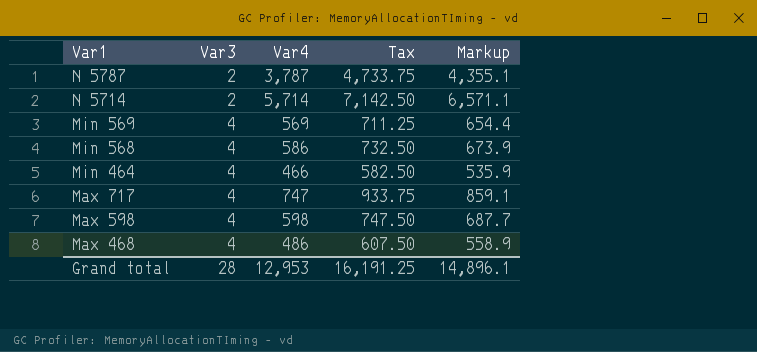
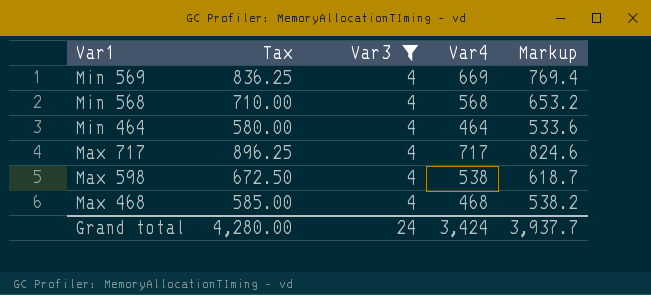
filter: none -> Var3 = 4
column Tax | position: 4 -> 2
Min 569 | Tax: 711.25 -> 836.25
Min 569 | Var4: 569 -> 669
Min 569 | Markup: 654.4 -> 769.4
Min 568 | Tax: 732.50 -> 710.00
Min 568 | Var4: 586 -> 568
Min 568 | Markup: 673.9 -> 653.2
Min 464 | Tax: 582.50 -> 580.00
Min 464 | Var4: 466 -> 464
Min 464 | Markup: 535.9 -> 533.6
Max 717 | Tax: 933.75 -> 896.25
Max 717 | Var4: 747 -> 717
Max 717 | Markup: 859.1 -> 824.6
Max 598 | Tax: 747.50 -> 672.50
Max 598 | Var4: 598 -> 538
Max 598 | Markup: 687.7 -> 618.7
Max 468 | Tax: 607.50 -> 585.00
Max 468 | Var4: 486 -> 468
Max 468 | Markup: 558.9 -> 538.2
Grand total | Tax: 16,191.25 -> 4,280.00
Grand total | Var3: 28 -> 24
Grand total | Var4: 12,953 -> 3,424
Grand total | Markup: 14,896.1 -> 3,937.7

